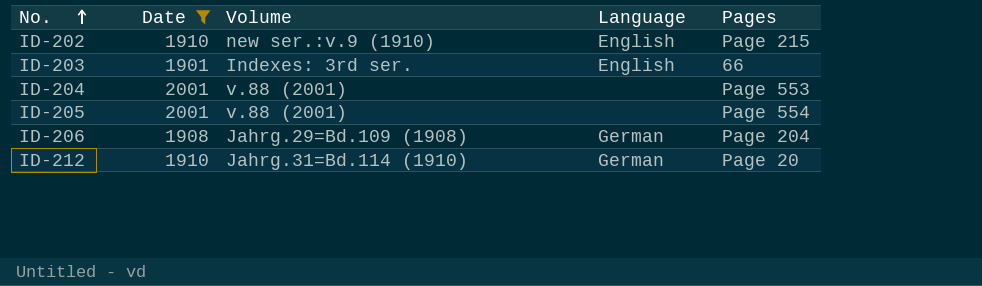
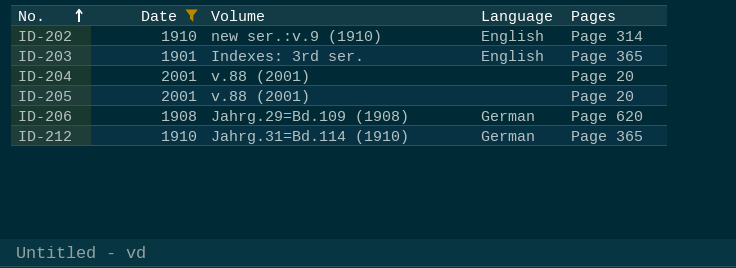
ID-202 | Pages: Page 215 -> Page 314
ID-203 | Pages: 66 -> Page 365
ID-204 | Pages: Page 553 -> Page 20
ID-205 | Pages: Page 554 -> Page 20
ID-206 | Pages: Page 204 -> Page 620
ID-212 | Pages: Page 20 -> Page 365

